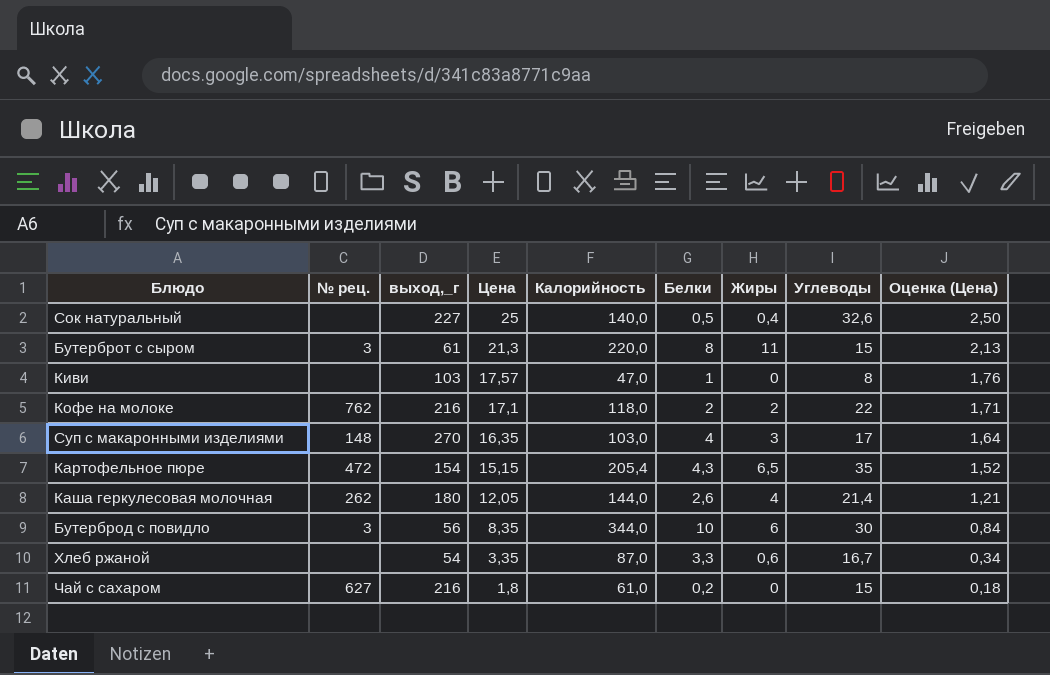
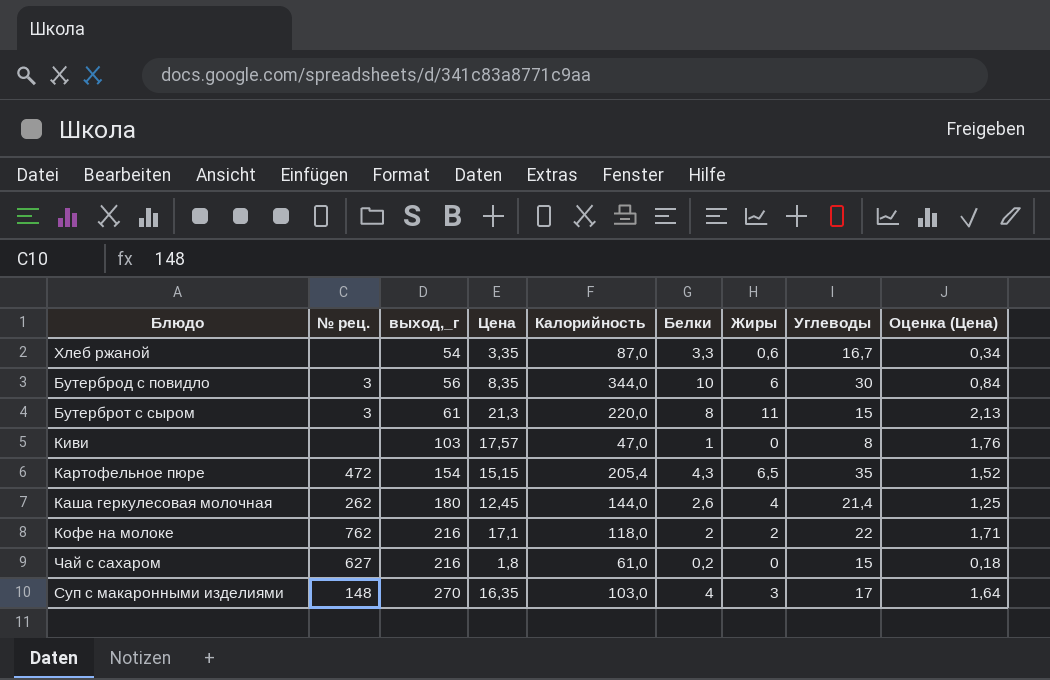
row order: Цена descending -> выход,_г ascending
row Сок натуральный: none | 227 | 25 | 140,0 | 0,5 | 0,4 | 32,6 | 2,50 -> none
Каша геркулесовая молочная | Цена: 12,05 -> 12,45
Каша геркулесовая молочная | Оценка (Цена): 1,21 -> 1,25

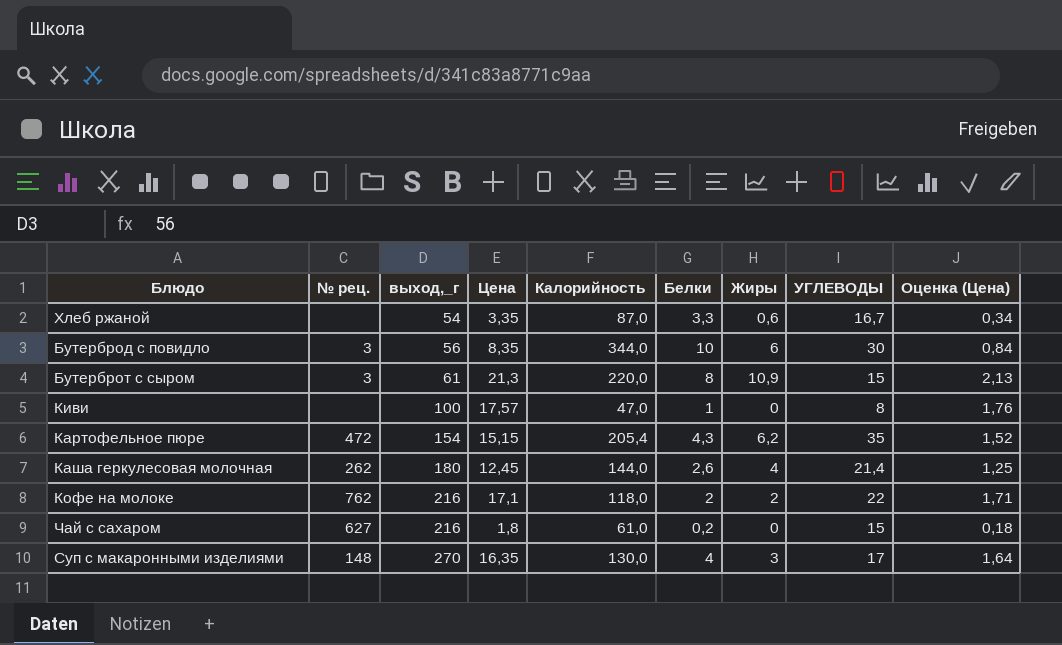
column name: Углеводы -> УГЛЕВОДЫ
Бутерброт с сыром | Жиры: 11 -> 10,9
Киви | выход,_г: 103 -> 100
Картофельное пюре | Жиры: 6,5 -> 6,2
Суп c макаронными изделиями | Калорийность: 103,0 -> 130,0

